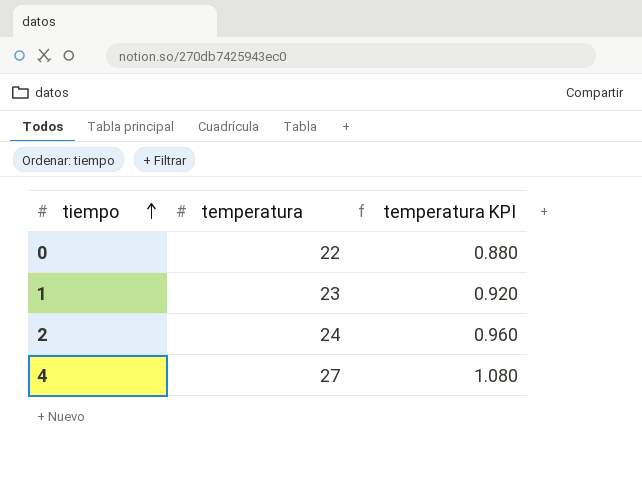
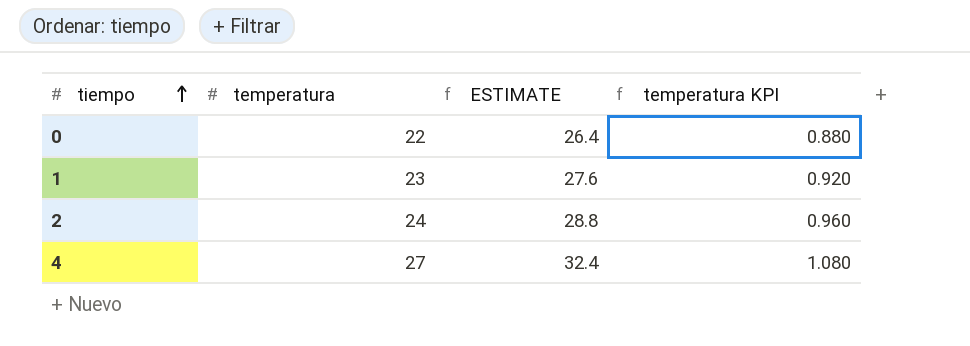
column ESTIMATE | formula: none -> [temperatura] * 1.2

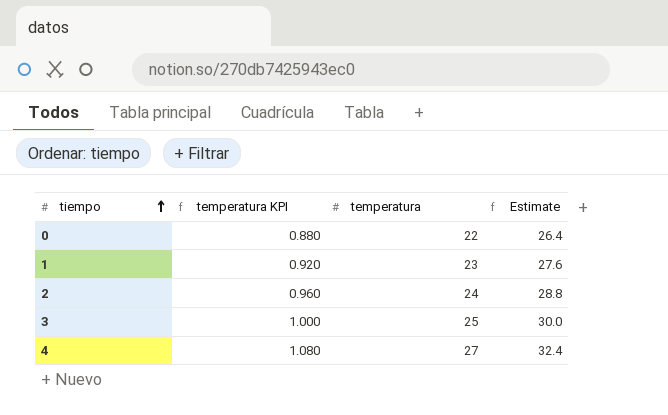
column temperatura KPI | position: 4 -> 2
column name: ESTIMATE -> Estimate
row 3: none -> 1.000 | 25 | 30.0

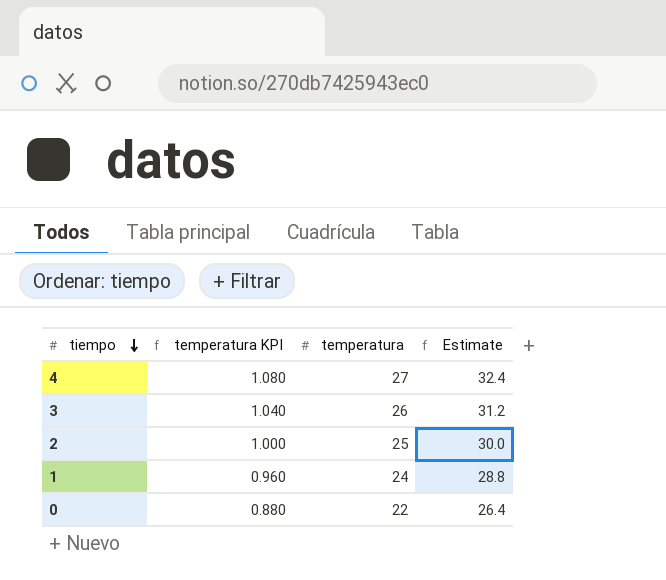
row order: tiempo ascending -> tiempo descending
3 | temperatura KPI: 1.000 -> 1.040
3 | temperatura: 25 -> 26
3 | Estimate: 30.0 -> 31.2
2 | temperatura KPI: 0.960 -> 1.000
2 | temperatura: 24 -> 25
2 | Estimate: 28.8 -> 30.0
1 | temperatura KPI: 0.920 -> 0.960
1 | temperatura: 23 -> 24
1 | Estimate: 27.6 -> 28.8

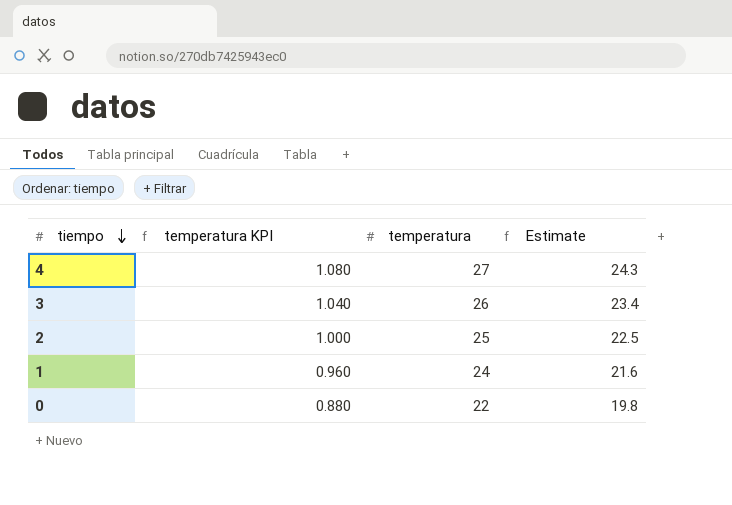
column Estimate | formula: [temperatura] * 1.2 -> [temperatura] * 0.9

